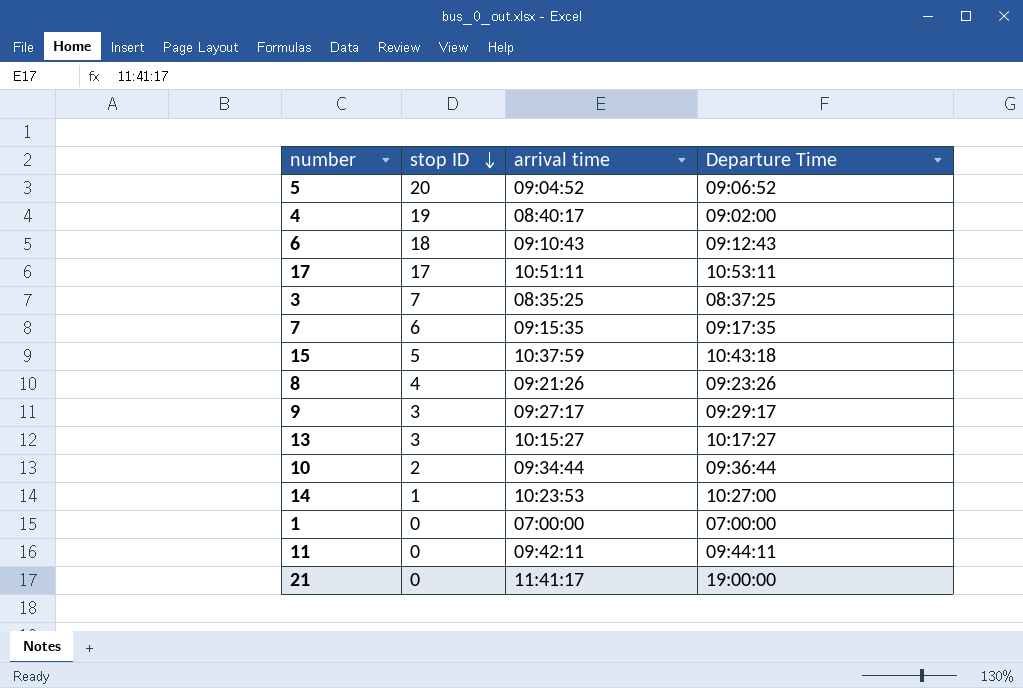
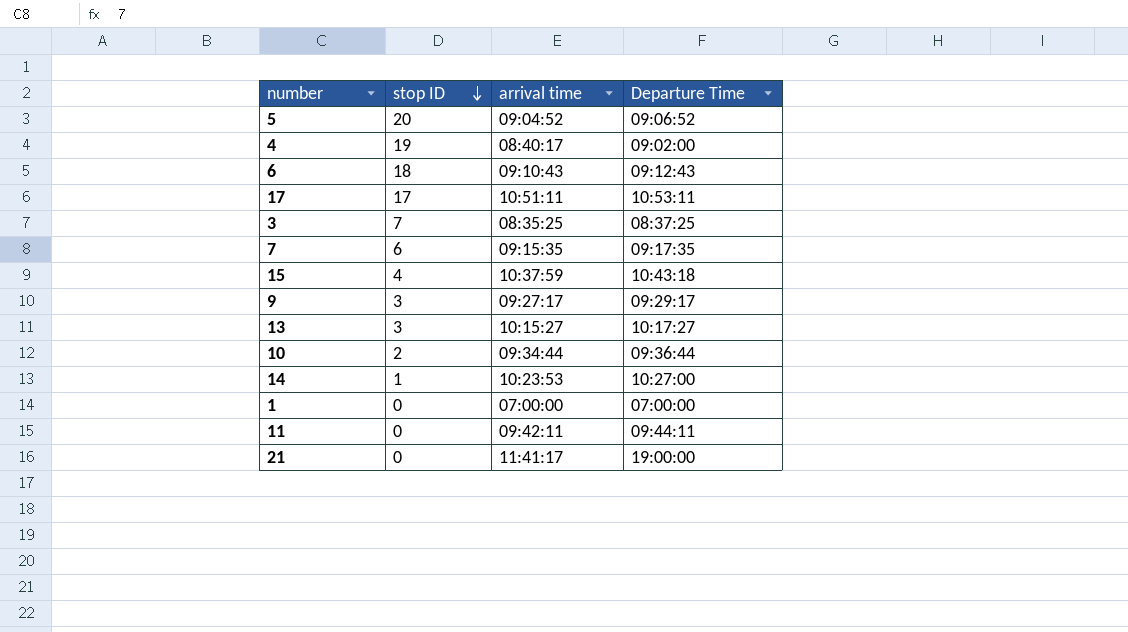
row 8: 4 | 09:21:26 | 09:23:26 -> none
15 | stop ID: 5 -> 4

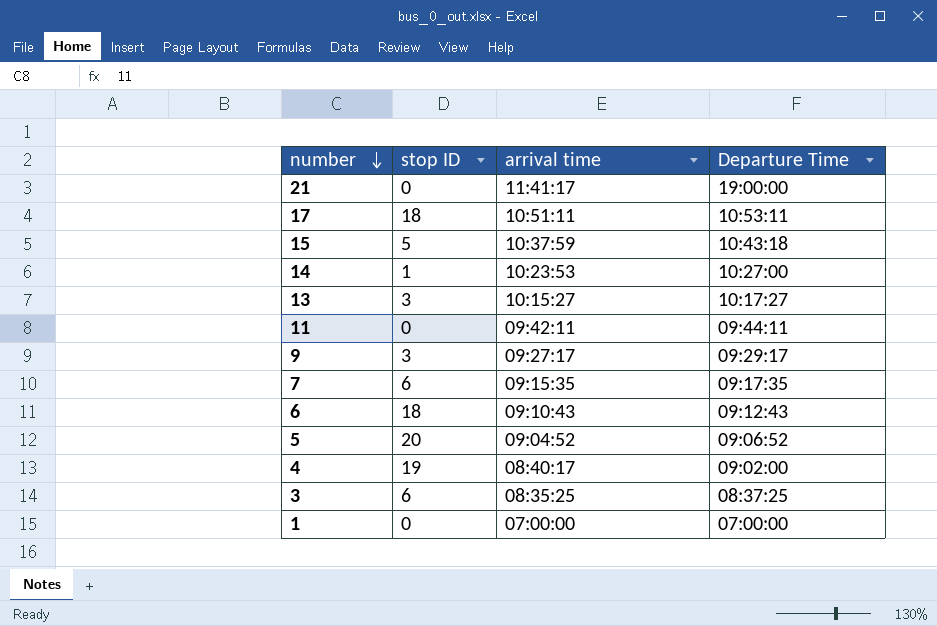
row order: stop ID descending -> number descending
row 10: 2 | 09:34:44 | 09:36:44 -> none
17 | stop ID: 17 -> 18
15 | stop ID: 4 -> 5
3 | stop ID: 7 -> 6

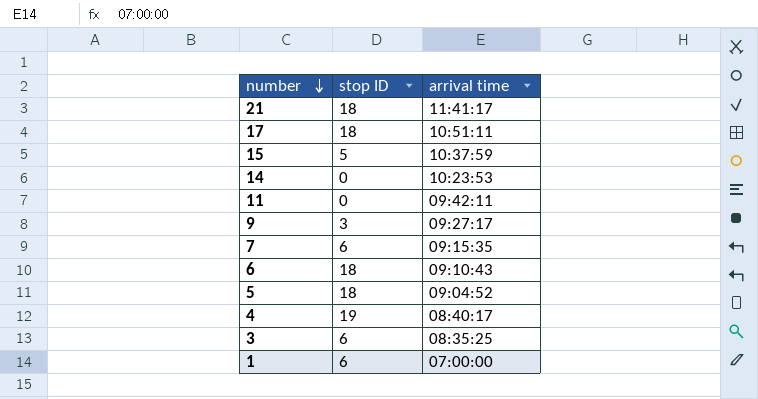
column Departure Time | position: 4 -> none
row 13: 3 | 10:15:27 | 10:17:27 -> none
21 | stop ID: 0 -> 18
14 | stop ID: 1 -> 0
5 | stop ID: 20 -> 18
1 | stop ID: 0 -> 6

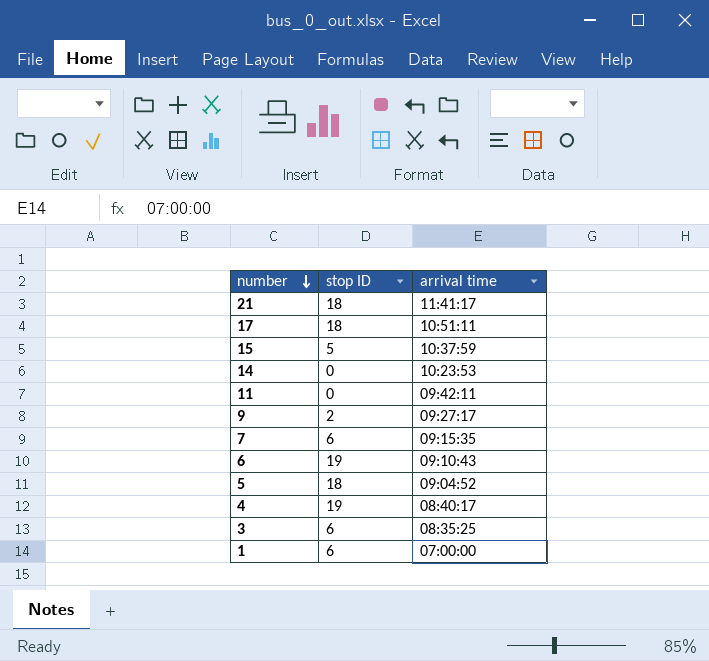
9 | stop ID: 3 -> 2
6 | stop ID: 18 -> 19

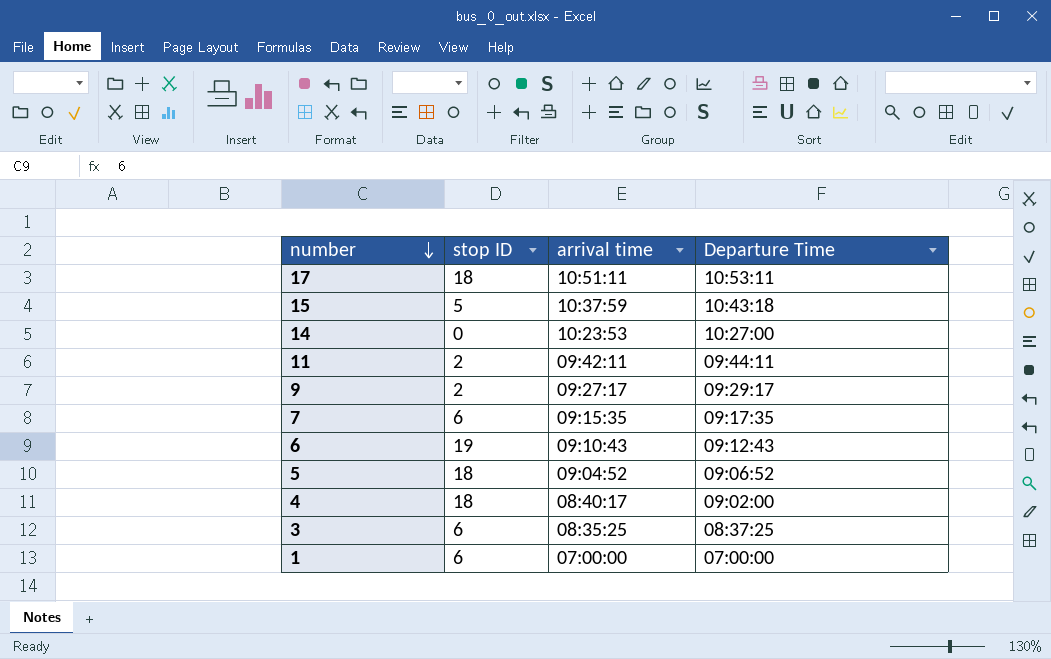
column Departure Time | position: none -> 4
row 21: 18 | 11:41:17 -> none
11 | stop ID: 0 -> 2
4 | stop ID: 19 -> 18

